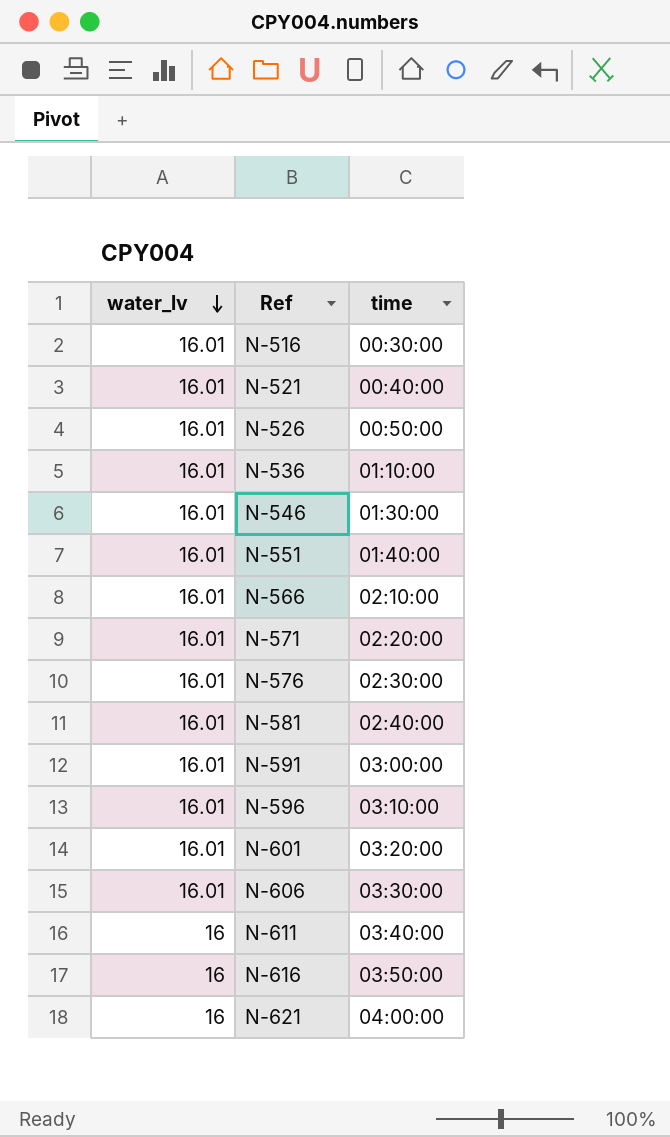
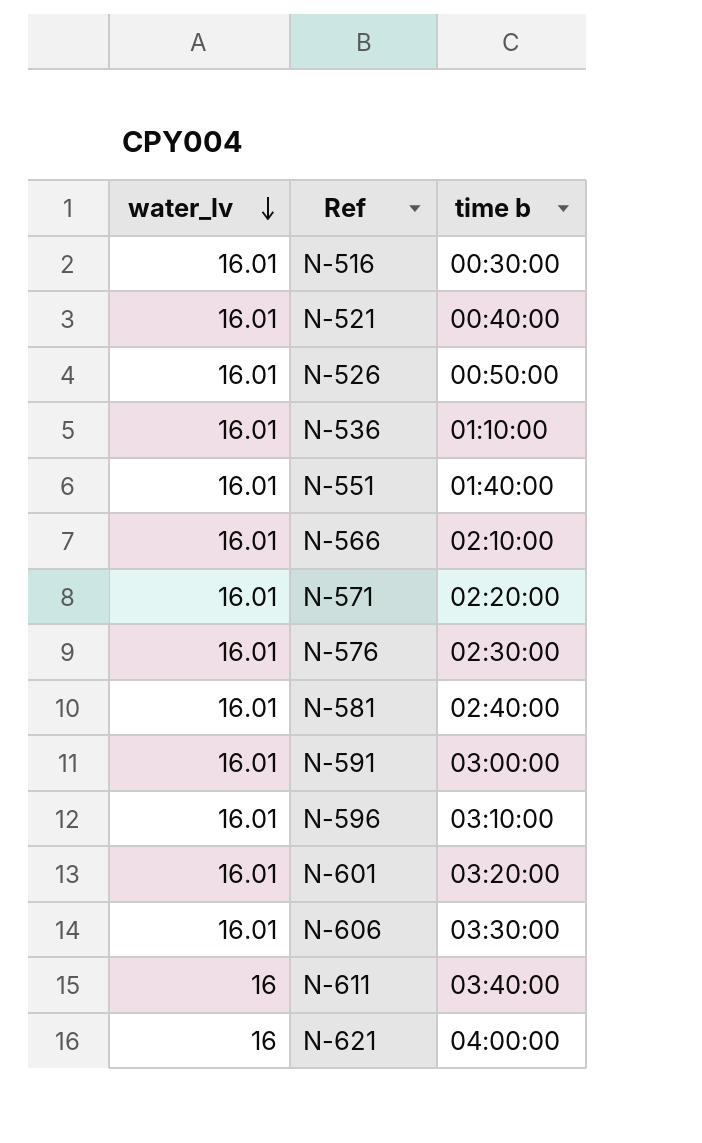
column name: time -> time b
row N-546: 16.01 | 01:30:00 -> none
row N-616: 16 | 03:50:00 -> none

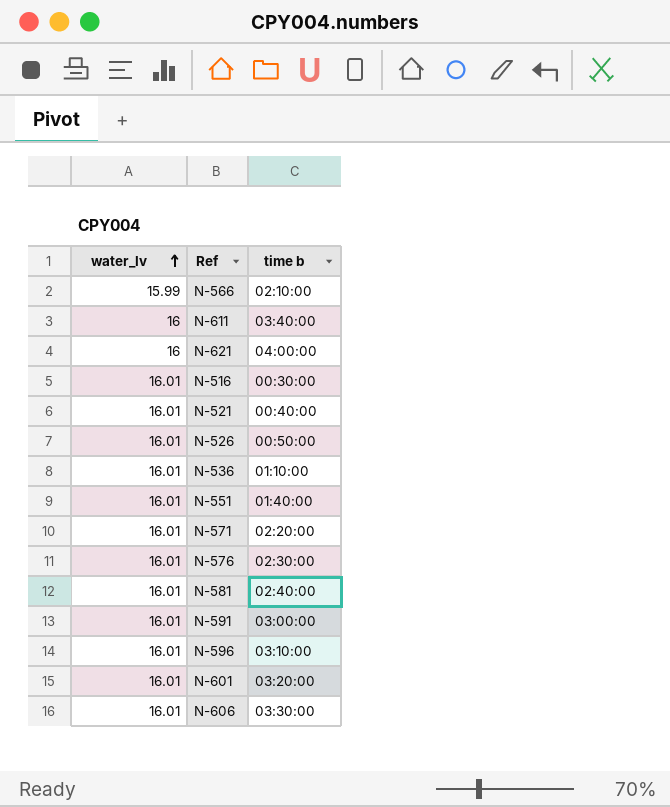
row order: water_lv descending -> water_lv ascending
N-566 | water_lv: 16.01 -> 15.99

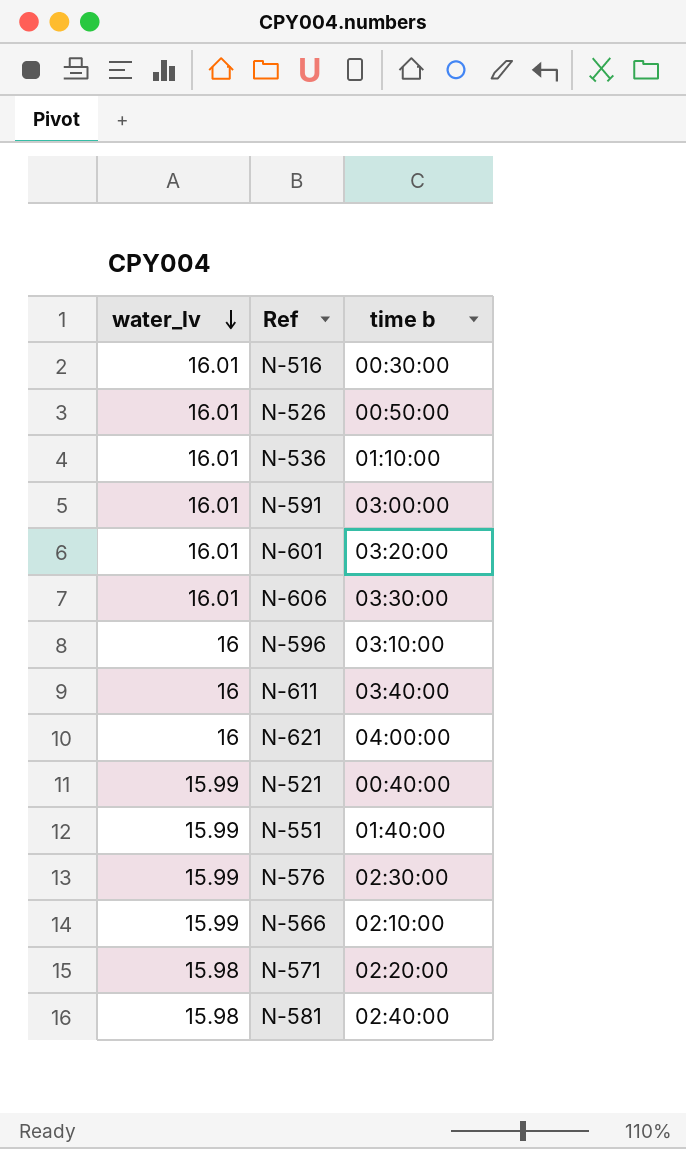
row order: water_lv ascending -> water_lv descending
N-596 | water_lv: 16.01 -> 16
N-521 | water_lv: 16.01 -> 15.99
N-551 | water_lv: 16.01 -> 15.99
N-576 | water_lv: 16.01 -> 15.99
N-571 | water_lv: 16.01 -> 15.98
N-581 | water_lv: 16.01 -> 15.98

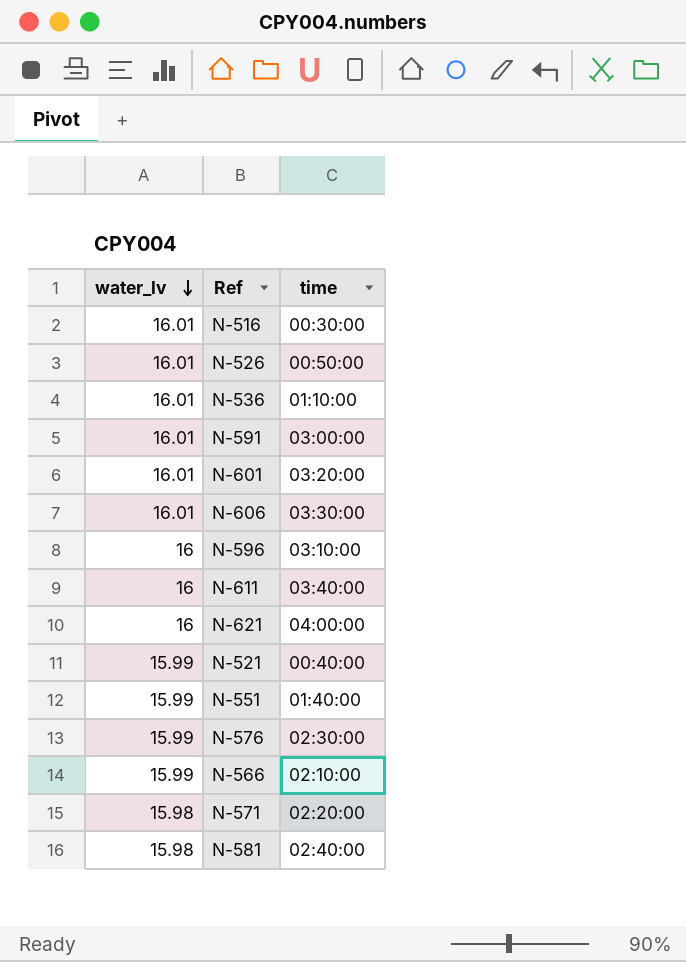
column name: time b -> time

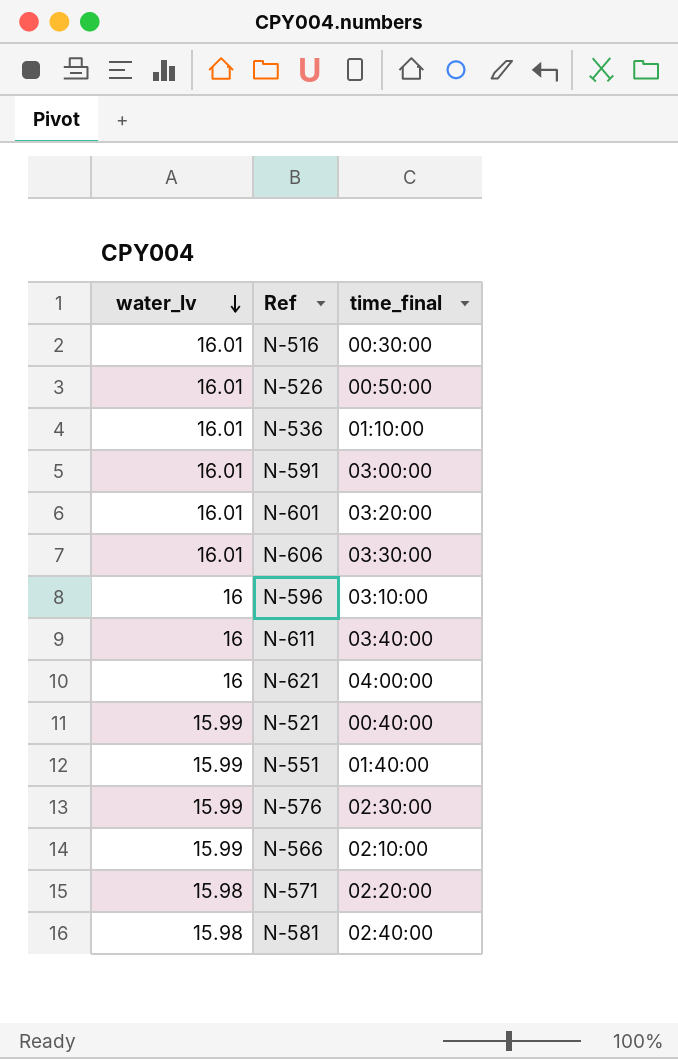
column name: time -> time_final

